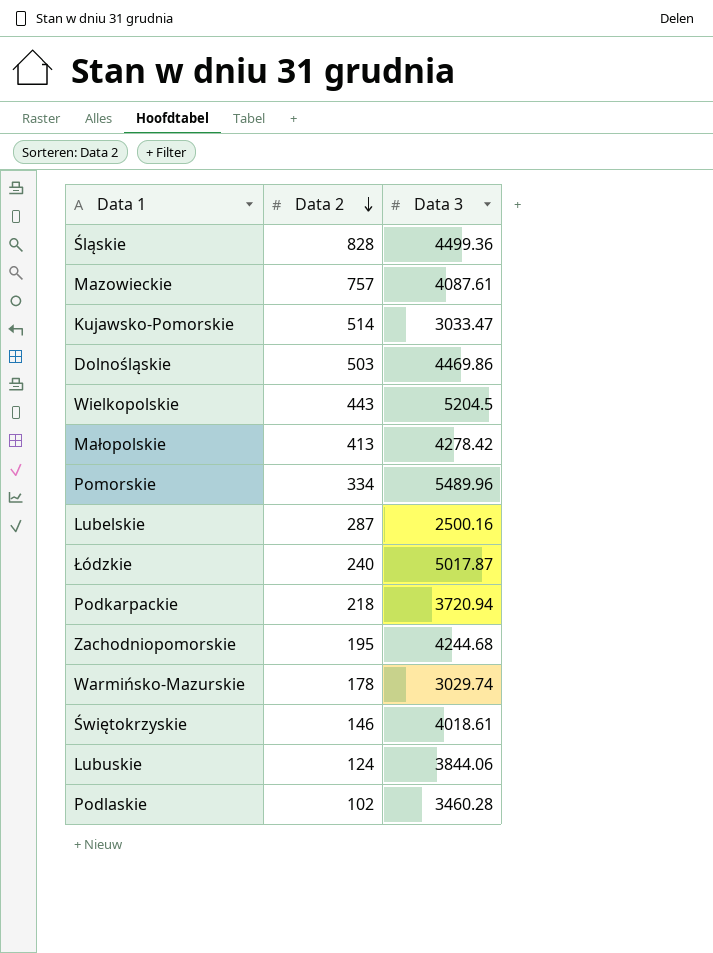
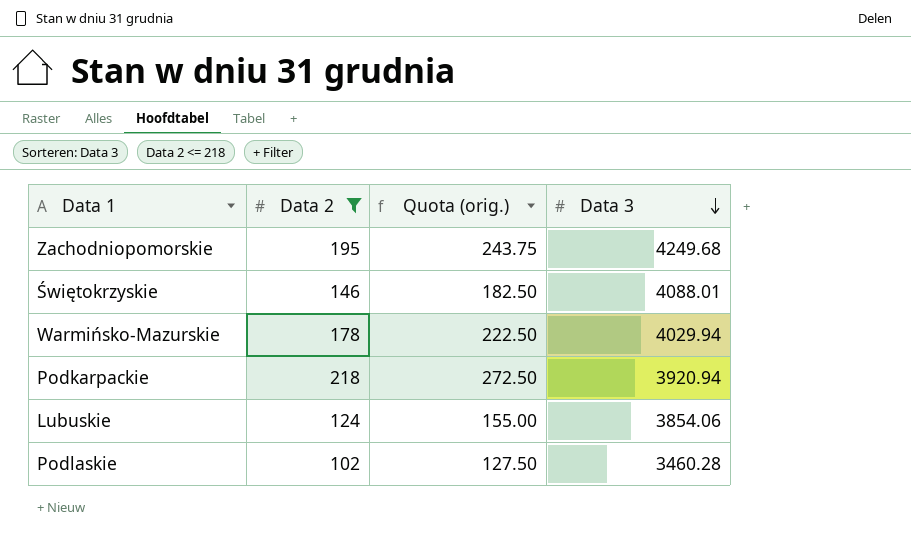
filter: none -> Data 2 <= 218
row order: Data 2 descending -> Data 3 descending
column Quota (orig.) | formula: none -> [Data 2] * 1.25
Zachodniopomorskie | Data 3: 4244.68 -> 4249.68
Świętokrzyskie | Data 3: 4018.61 -> 4088.01
Warmińsko-Mazurskie | Data 3: 3029.74 -> 4029.94
Podkarpackie | Data 3: 3720.94 -> 3920.94
Lubuskie | Data 3: 3844.06 -> 3854.06

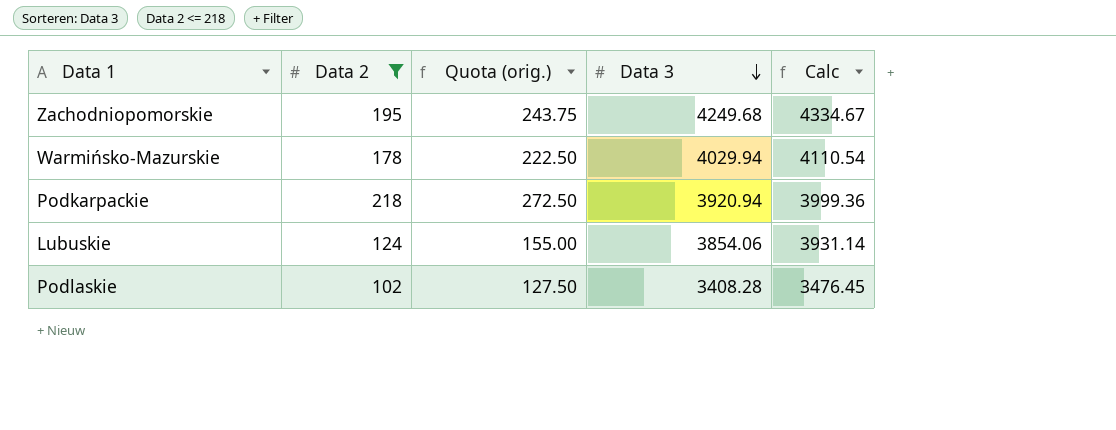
column Calc | formula: none -> [Data 3] * 1.02
row Świętokrzyskie: 146 | 182.50 | 4088.01 -> none
Podlaskie | Data 3: 3460.28 -> 3408.28

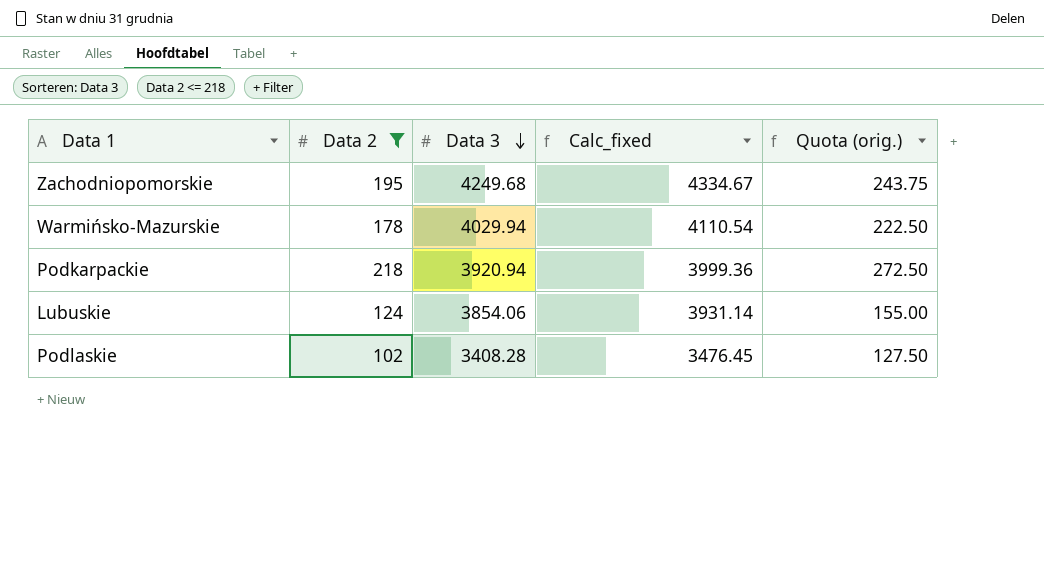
column name: Calc -> Calc_fixed
column Quota (orig.) | position: 3 -> 5

